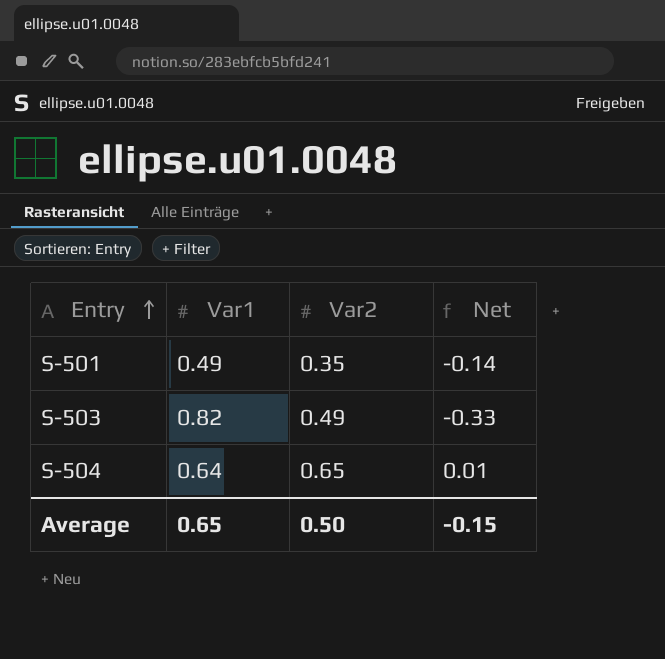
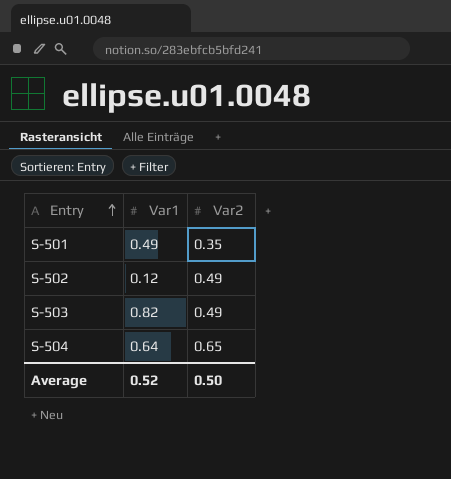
column Net | formula: [Var2] - [Var1] -> none
row S-502: none -> 0.12 | 0.49
Average | Var1: 0.65 -> 0.52

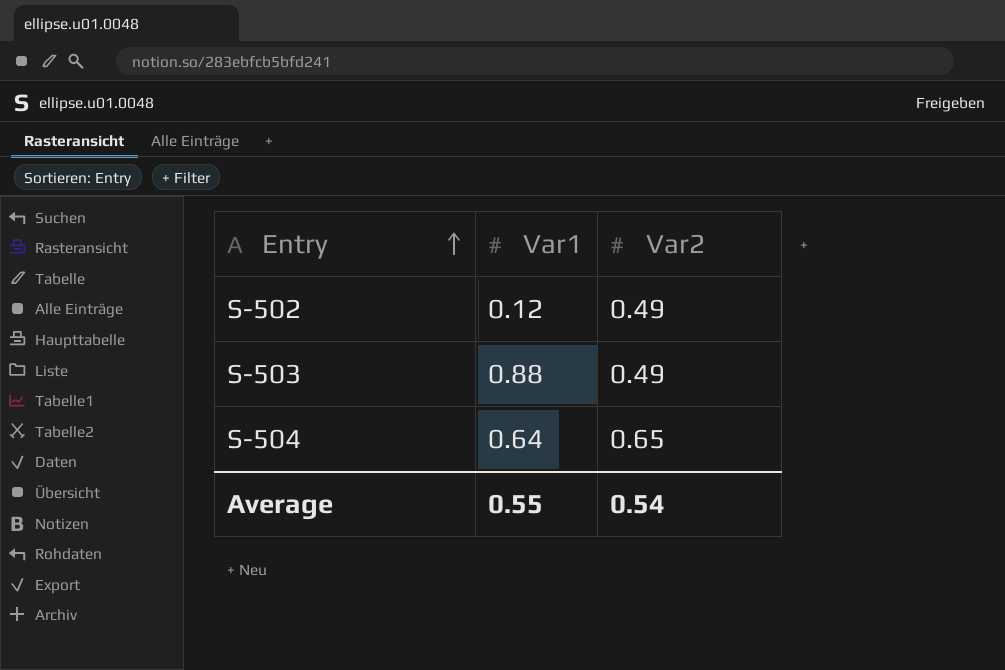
row S-501: 0.49 | 0.35 -> none
S-503 | Var1: 0.82 -> 0.88
Average | Var1: 0.52 -> 0.55
Average | Var2: 0.50 -> 0.54

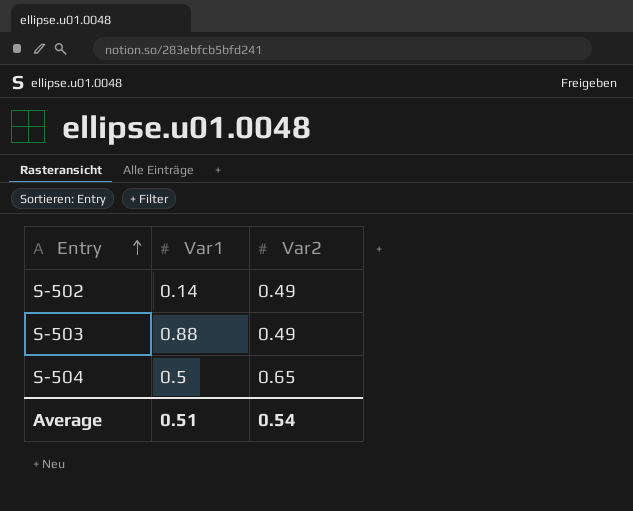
S-502 | Var1: 0.12 -> 0.14
S-504 | Var1: 0.64 -> 0.5
Average | Var1: 0.55 -> 0.51

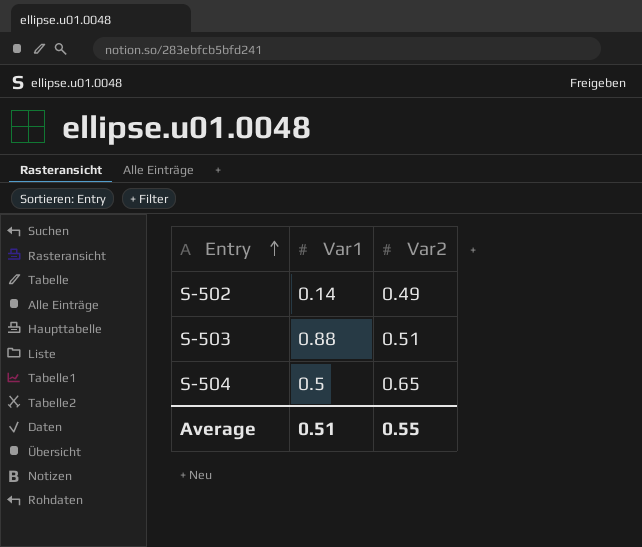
S-503 | Var2: 0.49 -> 0.51
Average | Var2: 0.54 -> 0.55

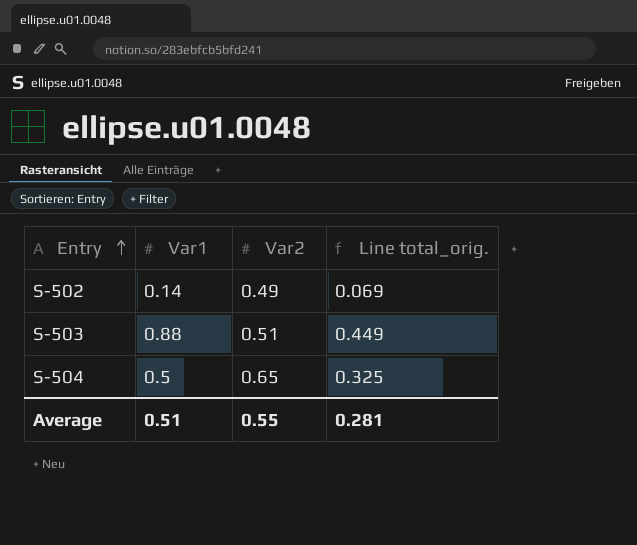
column Line total_orig. | formula: none -> [Var1] * [Var2]

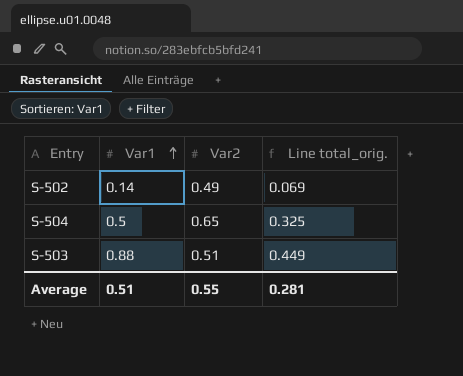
row order: Entry ascending -> Var1 ascending

